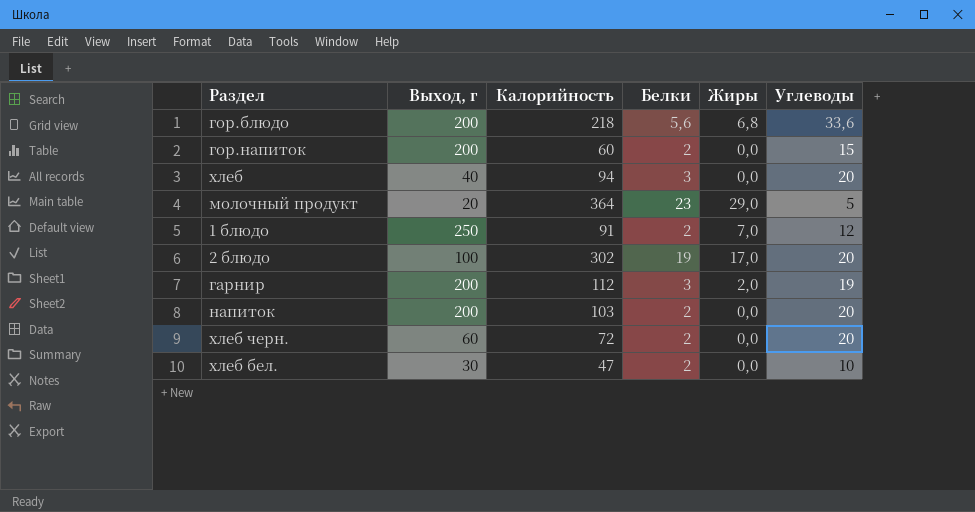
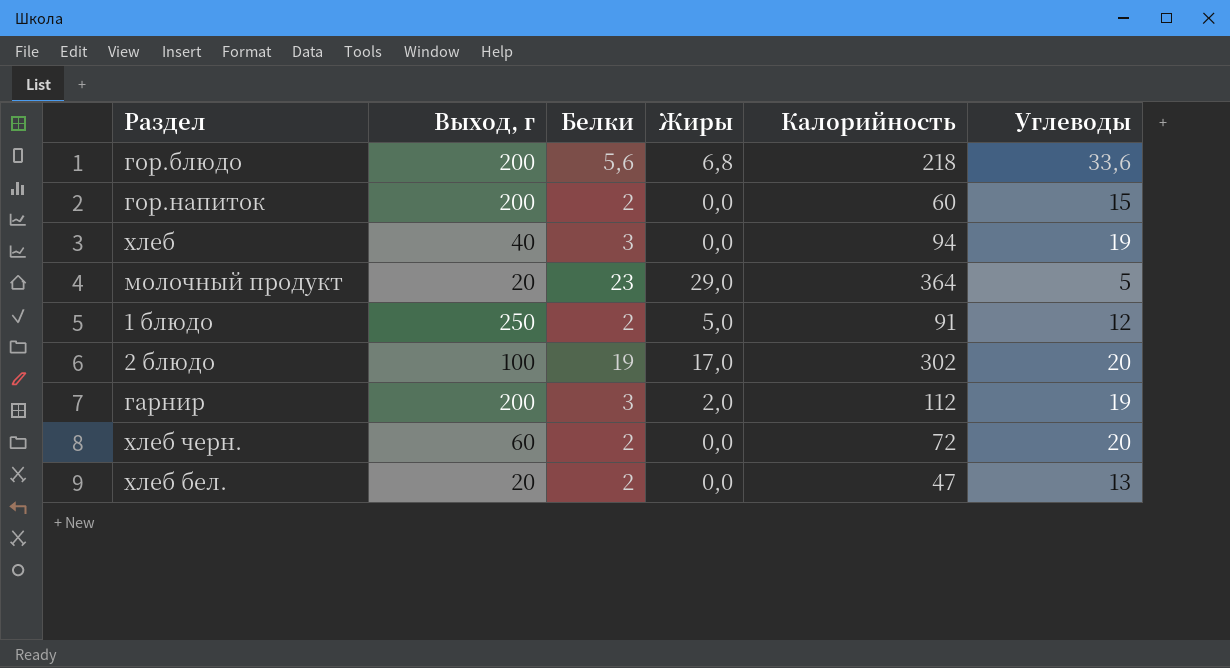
column Калорийность | position: 3 -> 5
row напиток: 200 | 103 | 2 | 0,0 | 20 -> none
хлеб | Углеводы: 20 -> 19
1 блюдо | Жиры: 7,0 -> 5,0
хлеб бел. | Выход, г: 30 -> 20
хлеб бел. | Углеводы: 10 -> 13

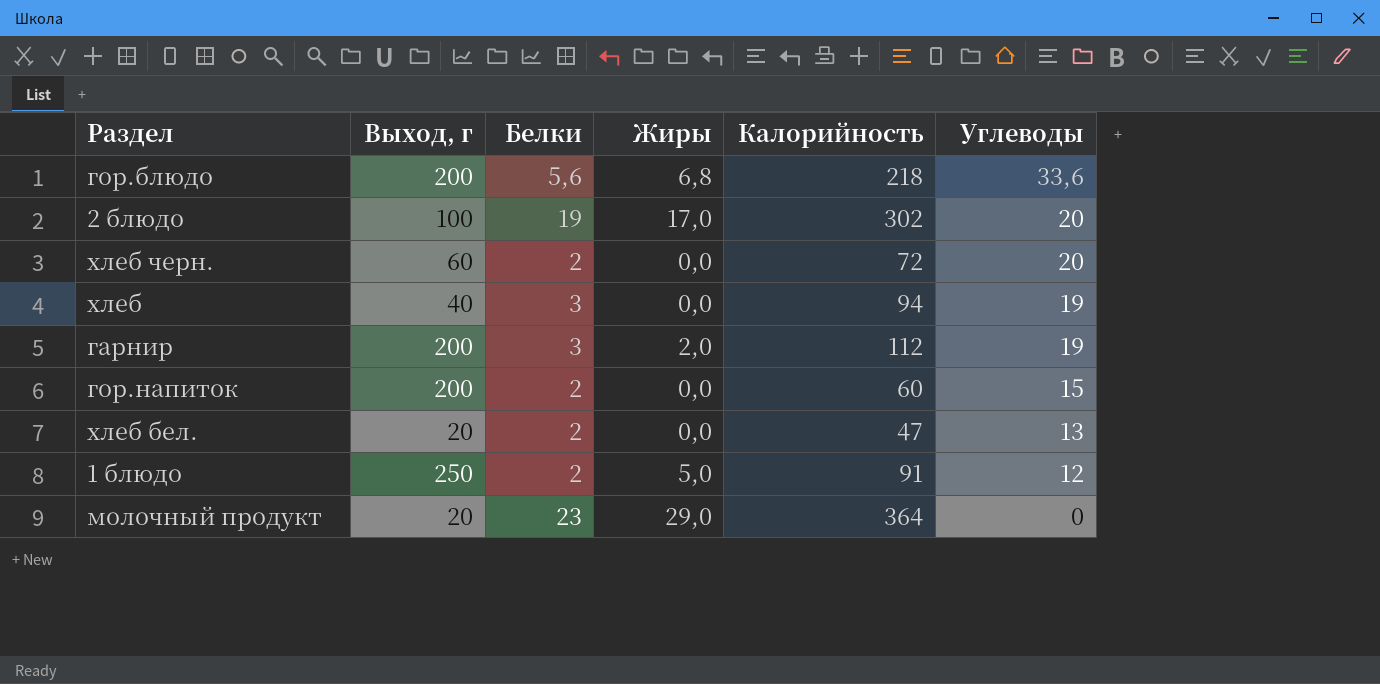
row order: none -> Углеводы descending
молочный продукт | Углеводы: 5 -> 0

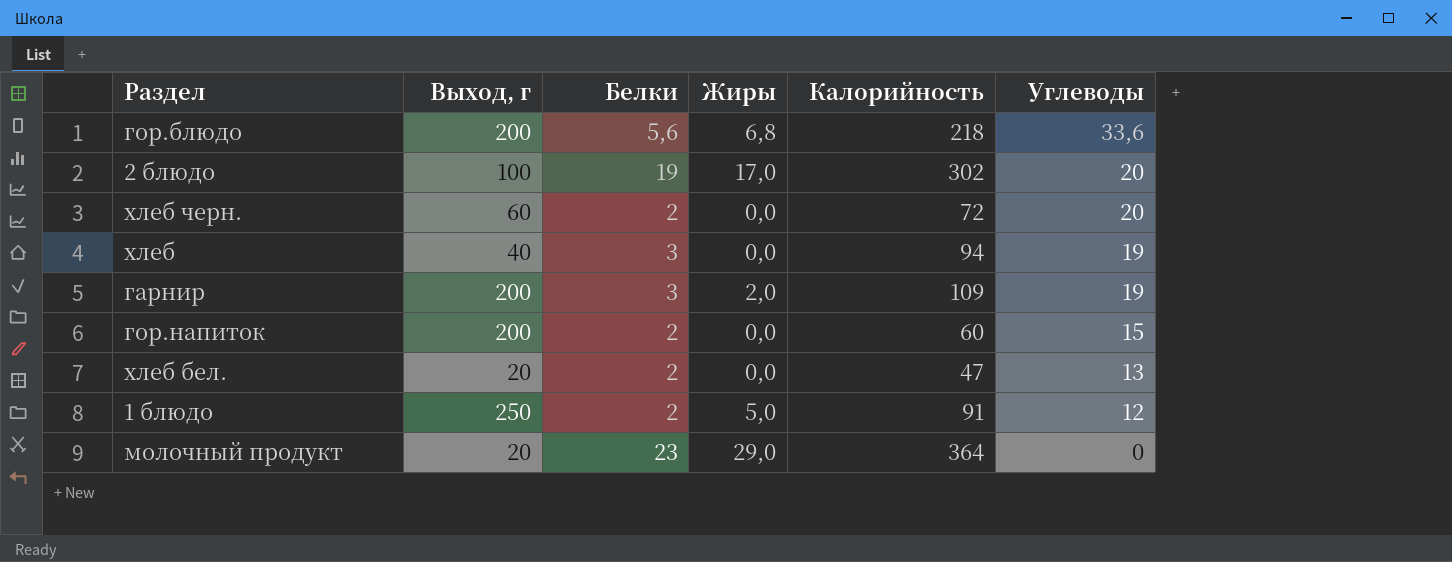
гарнир | Калорийность: 112 -> 109

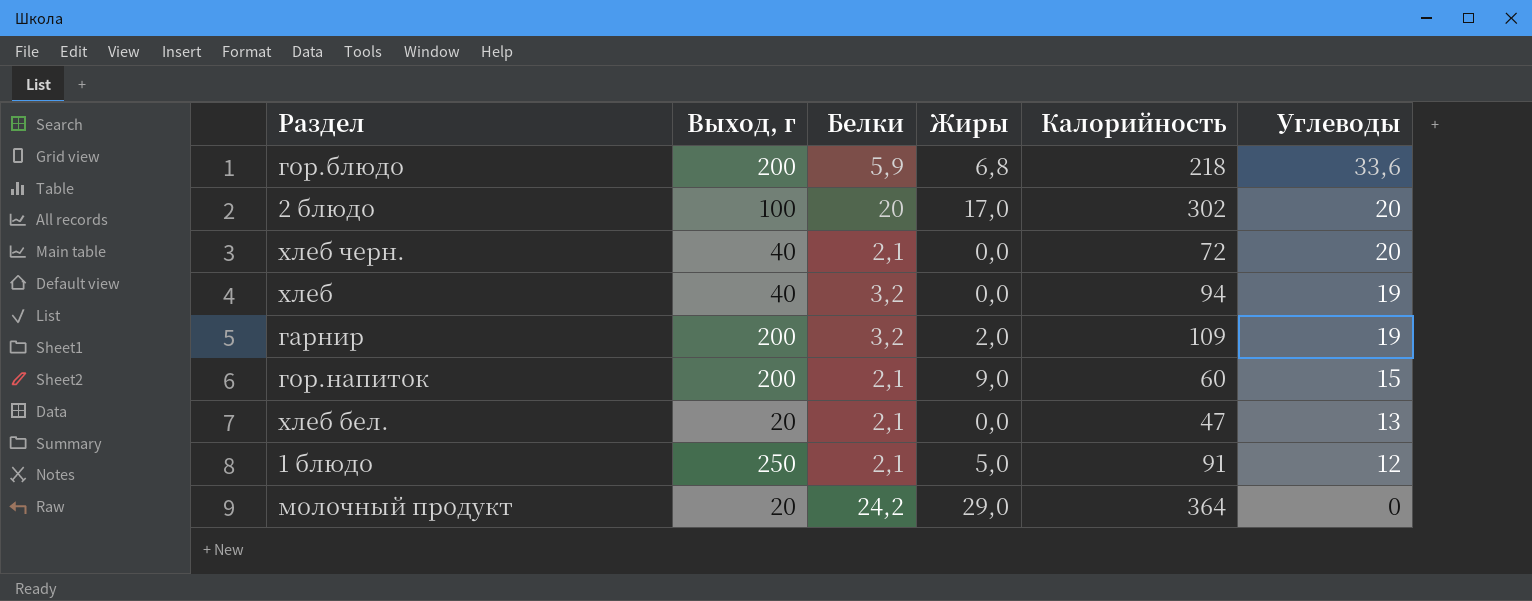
гор.блюдо | Белки: 5,6 -> 5,9
2 блюдо | Белки: 19 -> 20
хлеб черн. | Выход, г: 60 -> 40
хлеб черн. | Белки: 2 -> 2,1
хлеб | Белки: 3 -> 3,2
гарнир | Белки: 3 -> 3,2
гор.напиток | Белки: 2 -> 2,1
гор.напиток | Жиры: 0,0 -> 9,0
хлеб бел. | Белки: 2 -> 2,1
1 блюдо | Белки: 2 -> 2,1
молочный продукт | Белки: 23 -> 24,2

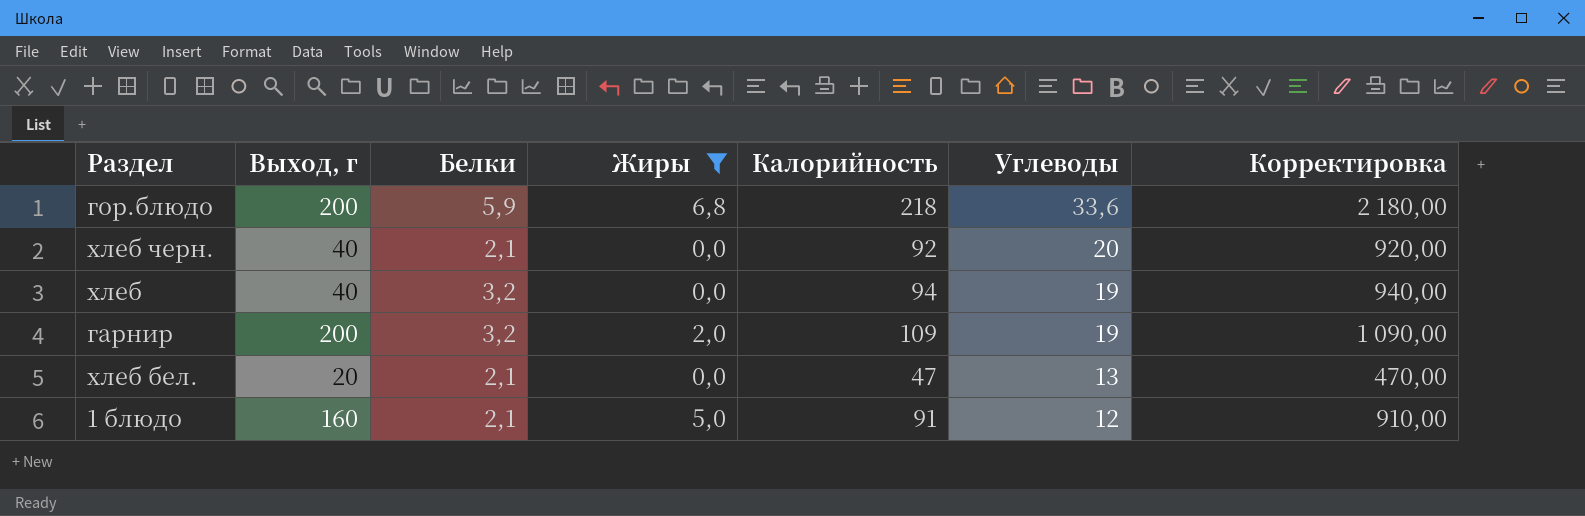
filter: none -> Жиры <= 6,8
column Корректировка | formula: none -> [Калорийность] * 10
хлеб черн. | Калорийность: 72 -> 92
1 блюдо | Выход, г: 250 -> 160

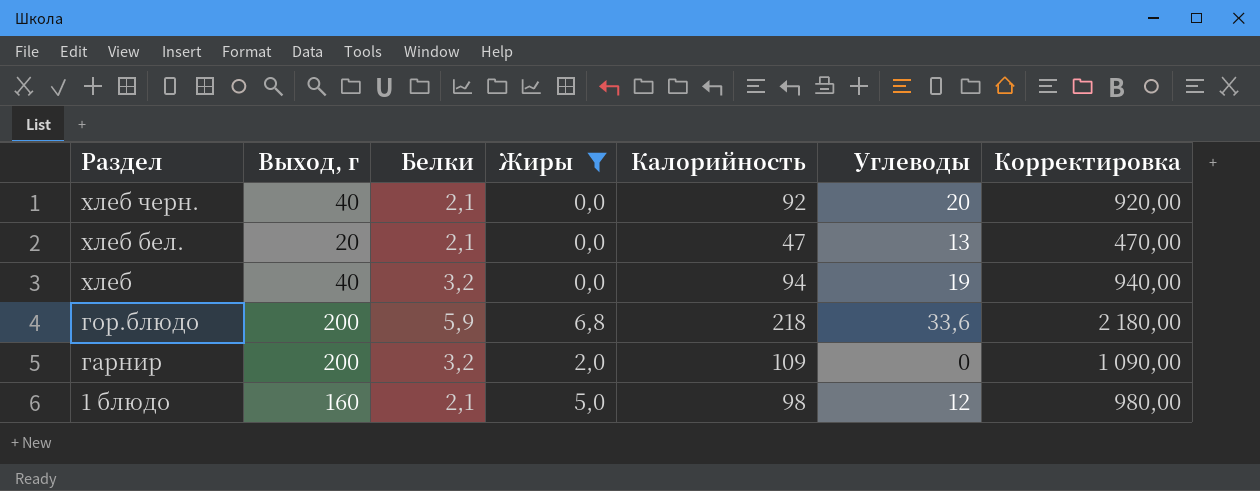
row order: Углеводы descending -> Раздел descending
гарнир | Углеводы: 19 -> 0
1 блюдо | Калорийность: 91 -> 98
1 блюдо | Корректировка: 910,00 -> 980,00

